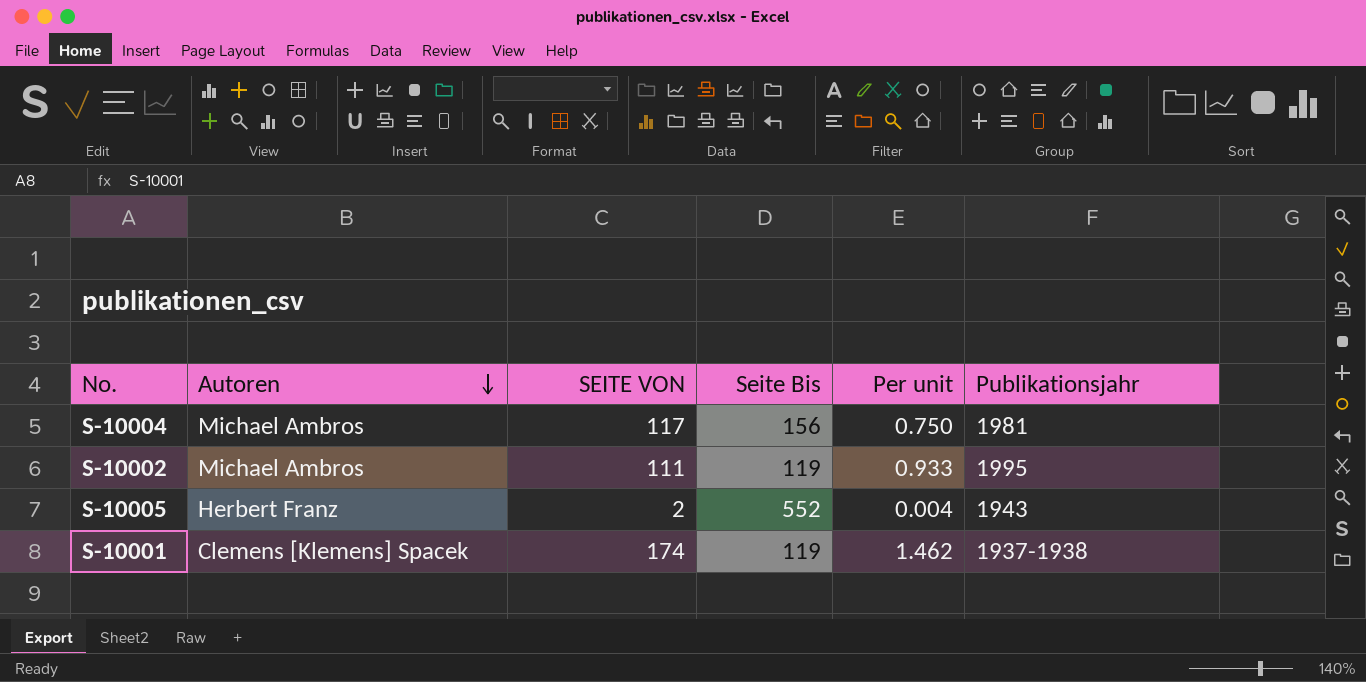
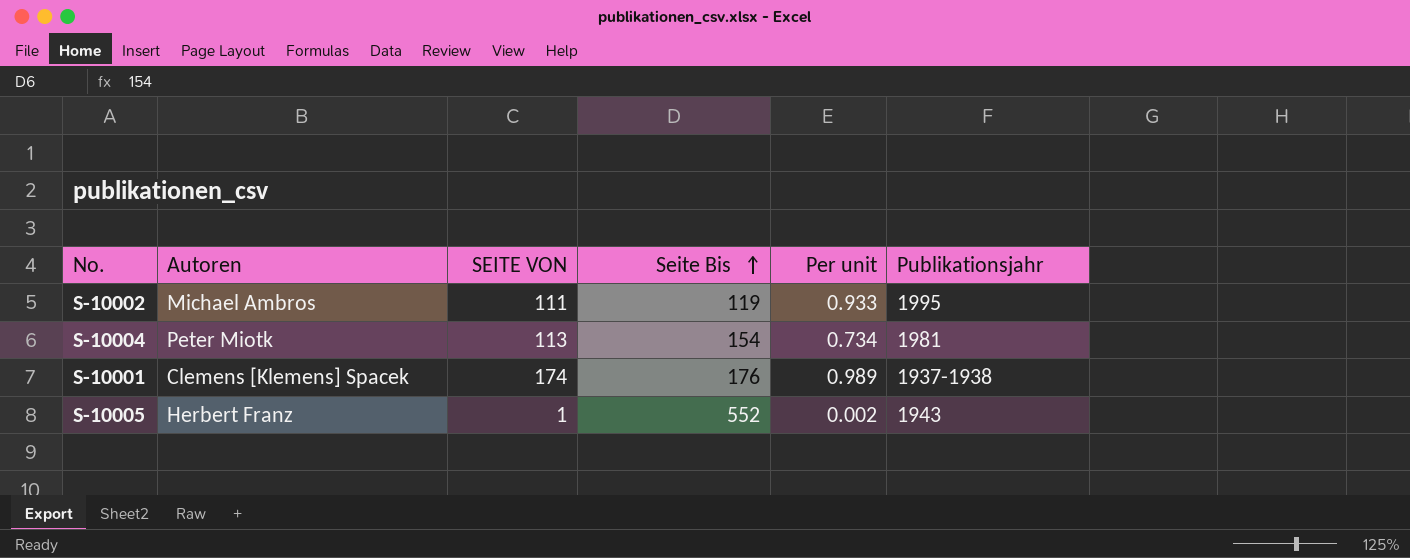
row order: Autoren descending -> Seite Bis ascending
S-10004 | Autoren: Michael Ambros -> Peter Miotk
S-10004 | SEITE VON: 117 -> 113
S-10004 | Seite Bis: 156 -> 154
S-10004 | Per unit: 0.750 -> 0.734
S-10001 | Seite Bis: 119 -> 176
S-10001 | Per unit: 1.462 -> 0.989
S-10005 | SEITE VON: 2 -> 1
S-10005 | Per unit: 0.004 -> 0.002

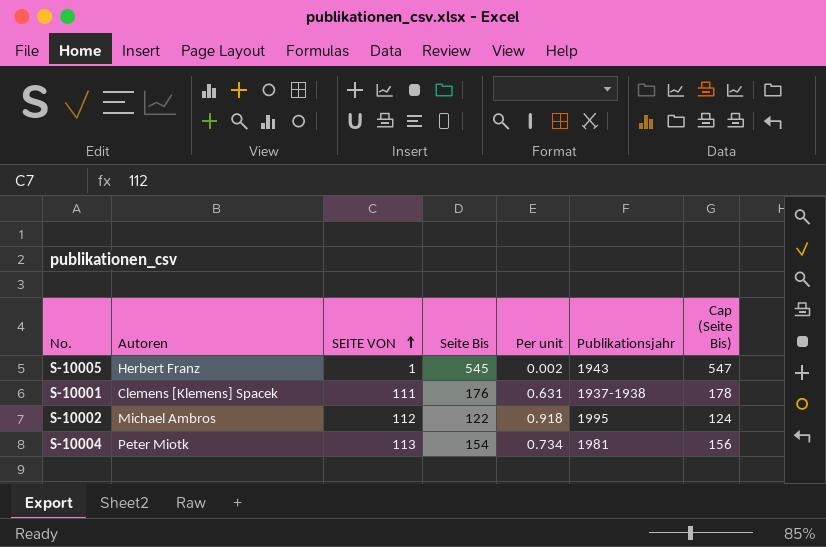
row order: Seite Bis ascending -> SEITE VON ascending
column Cap (Seite Bis) | formula: none -> [Seite Bis] + 2
S-10005 | Seite Bis: 552 -> 545
S-10001 | SEITE VON: 174 -> 111
S-10001 | Per unit: 0.989 -> 0.631
S-10002 | SEITE VON: 111 -> 112
S-10002 | Seite Bis: 119 -> 122
S-10002 | Per unit: 0.933 -> 0.918

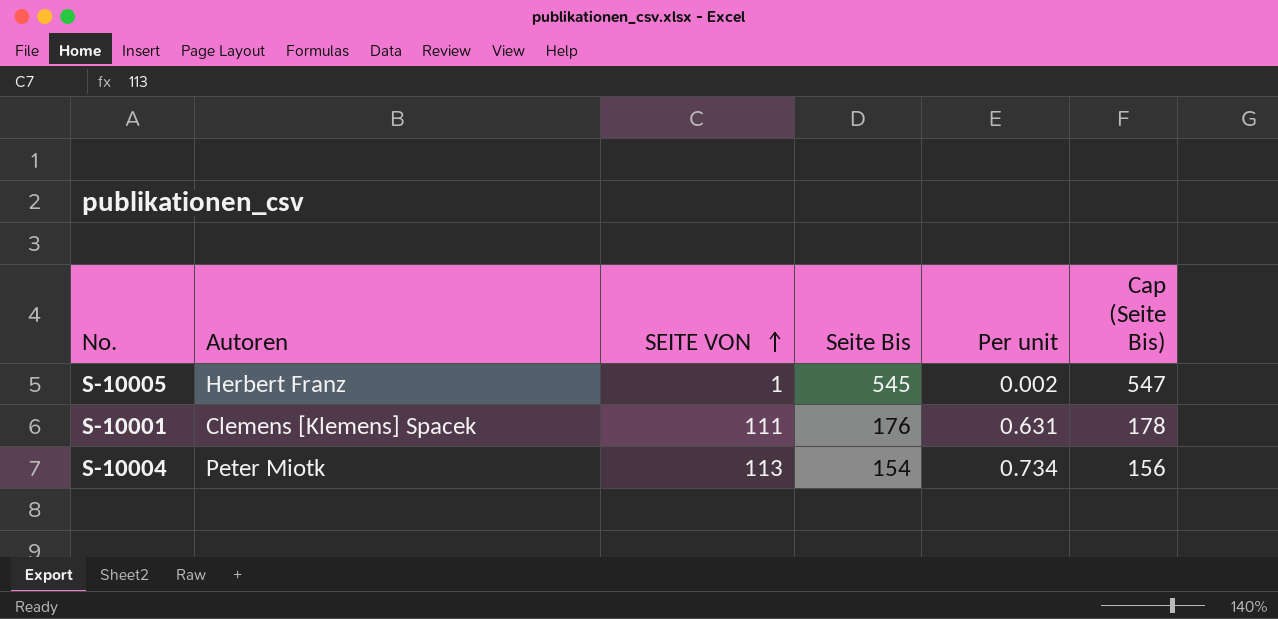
column Publikationsjahr | position: 6 -> none
row S-10002: Michael Ambros | 112 | 122 | 0.918 | 1995 | 124 -> none

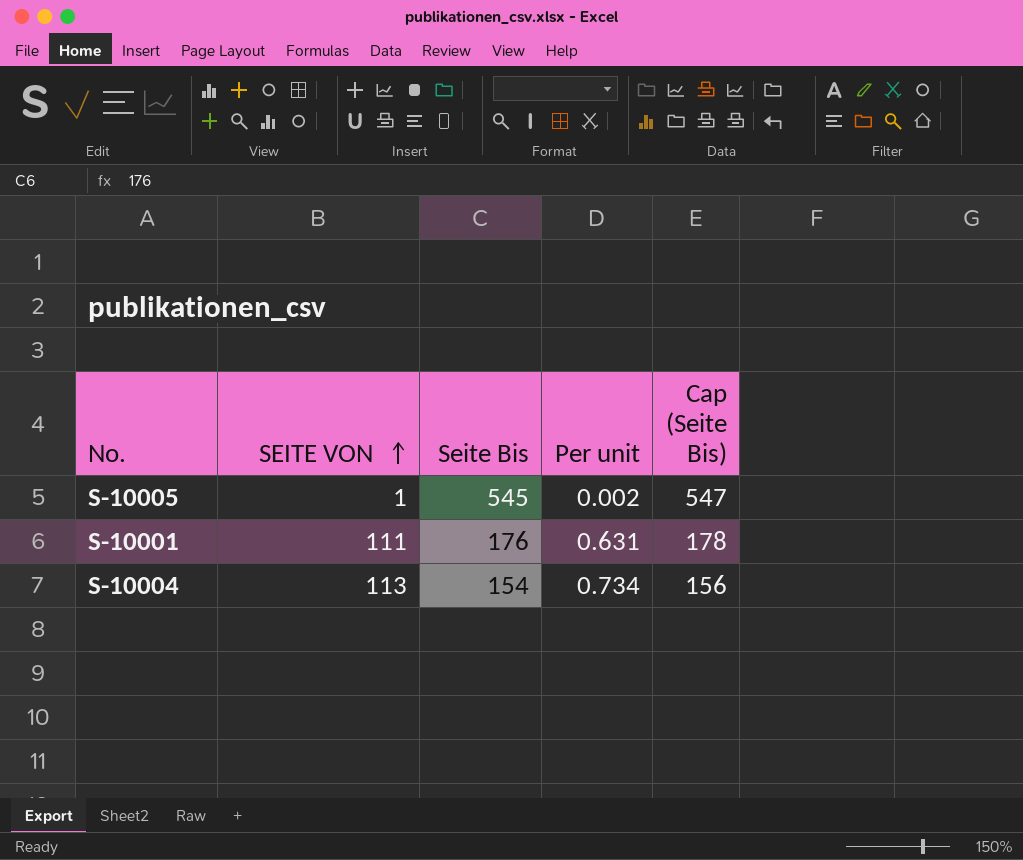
column Autoren | position: 2 -> none

